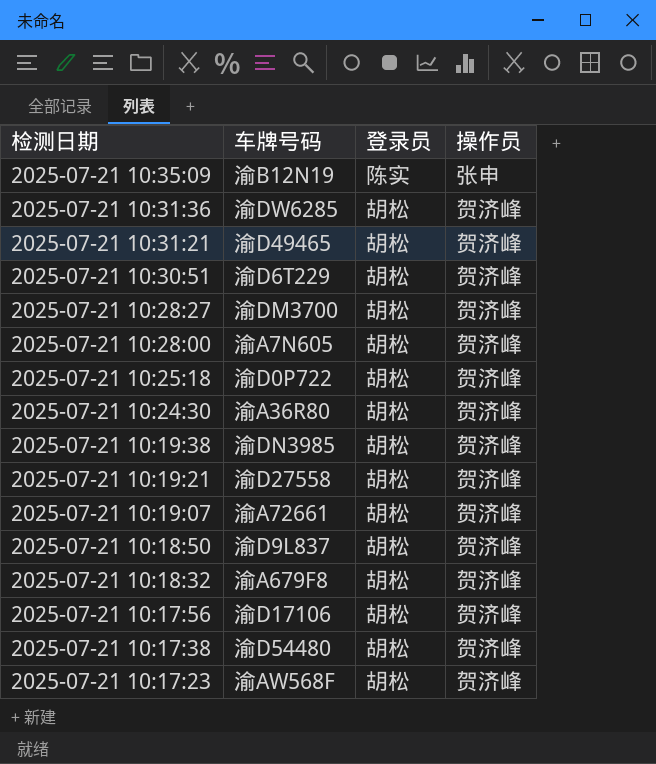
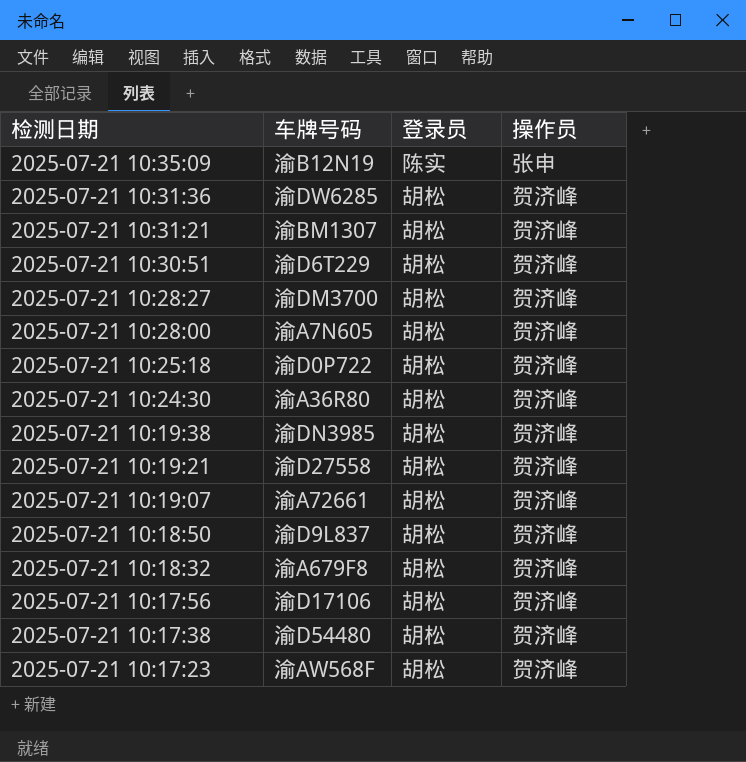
2025-07-21 10:31:21 | 车牌号码: 渝D49465 -> 渝BM1307

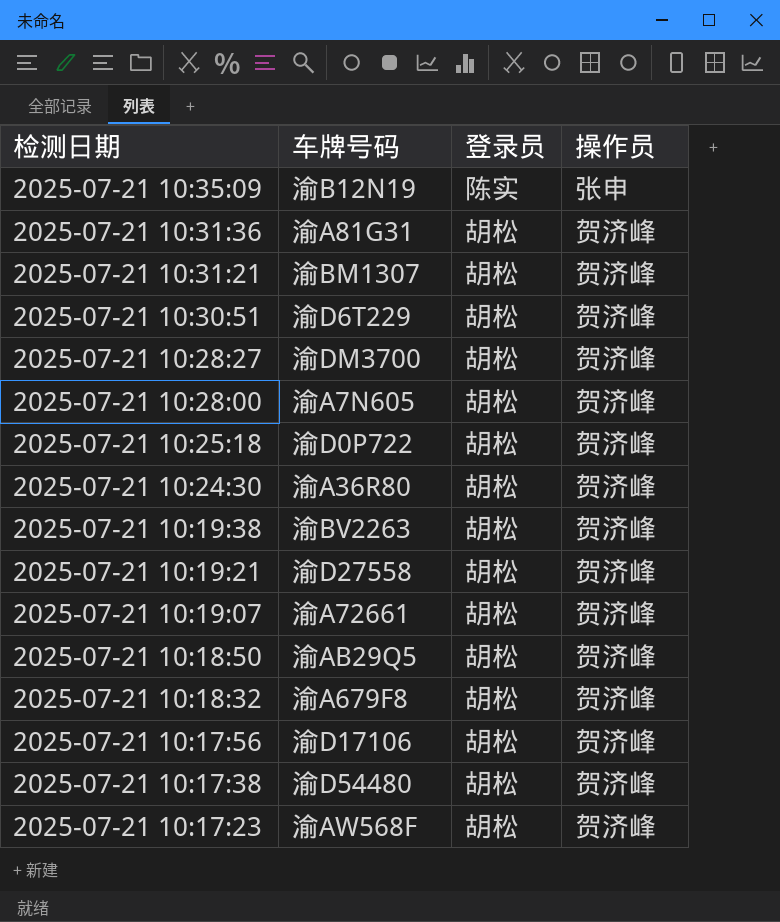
2025-07-21 10:31:36 | 车牌号码: 渝DW6285 -> 渝A81G31
2025-07-21 10:19:38 | 车牌号码: 渝DN3985 -> 渝BV2263
2025-07-21 10:18:50 | 车牌号码: 渝D9L837 -> 渝AB29Q5

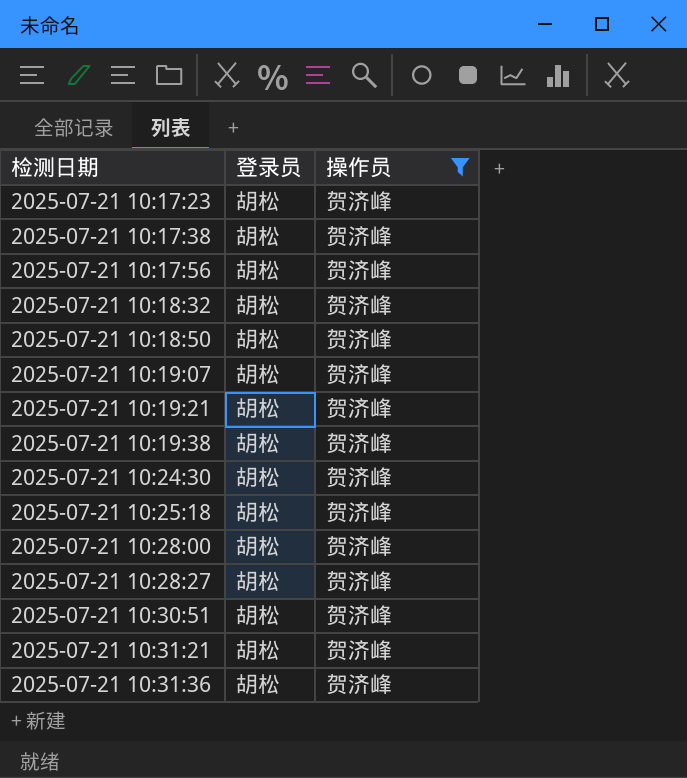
filter: none -> 操作员 = 贺济峰
row order: 检测日期 descending -> 检测日期 ascending
column 车牌号码 | position: 2 -> none

